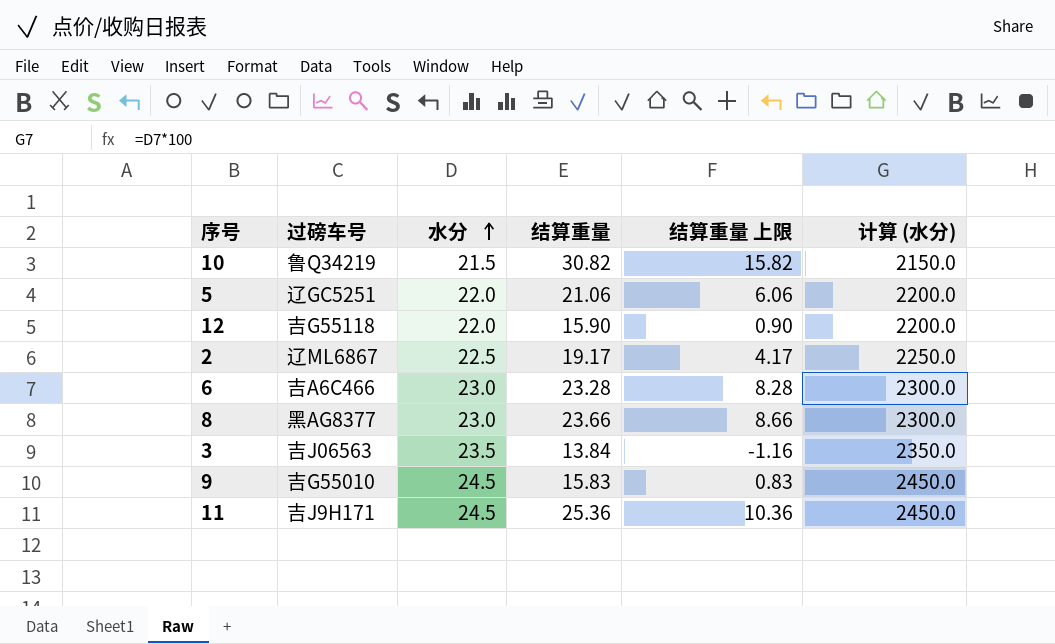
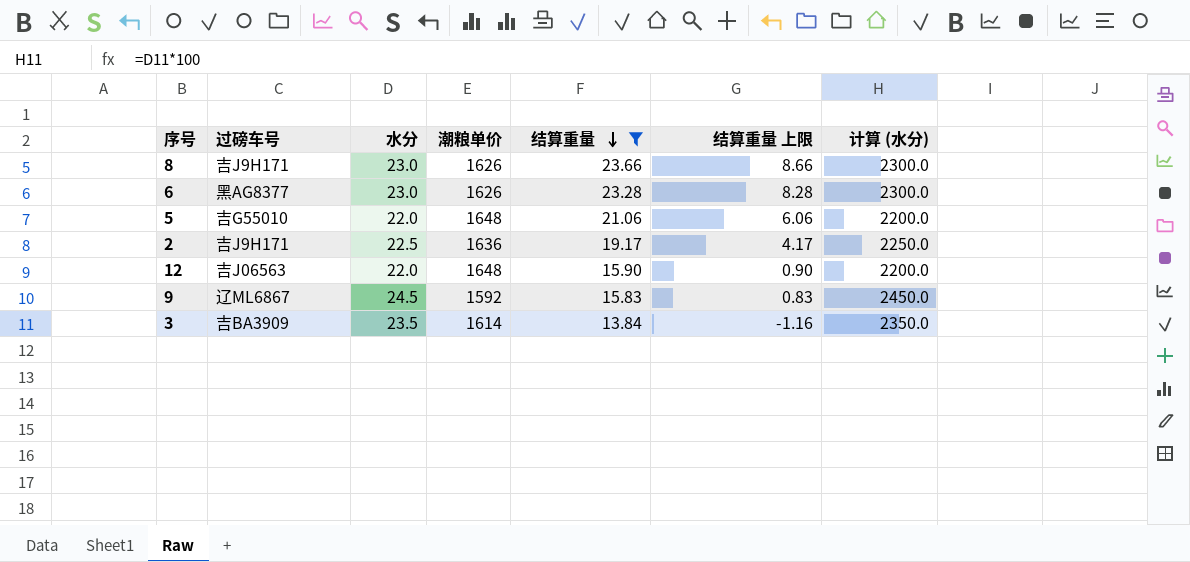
filter: none -> 结算重量 <= 23.66
row order: 水分 ascending -> 结算重量 descending
column 潮粮单价 | position: none -> 4
8 | 过磅车号: 黑AG8377 -> 吉J9H171
6 | 过磅车号: 吉A6C466 -> 黑AG8377
5 | 过磅车号: 辽GC5251 -> 吉G55010
2 | 过磅车号: 辽ML6867 -> 吉J9H171
12 | 过磅车号: 吉G55118 -> 吉J06563
9 | 过磅车号: 吉G55010 -> 辽ML6867
3 | 过磅车号: 吉J06563 -> 吉BA3909

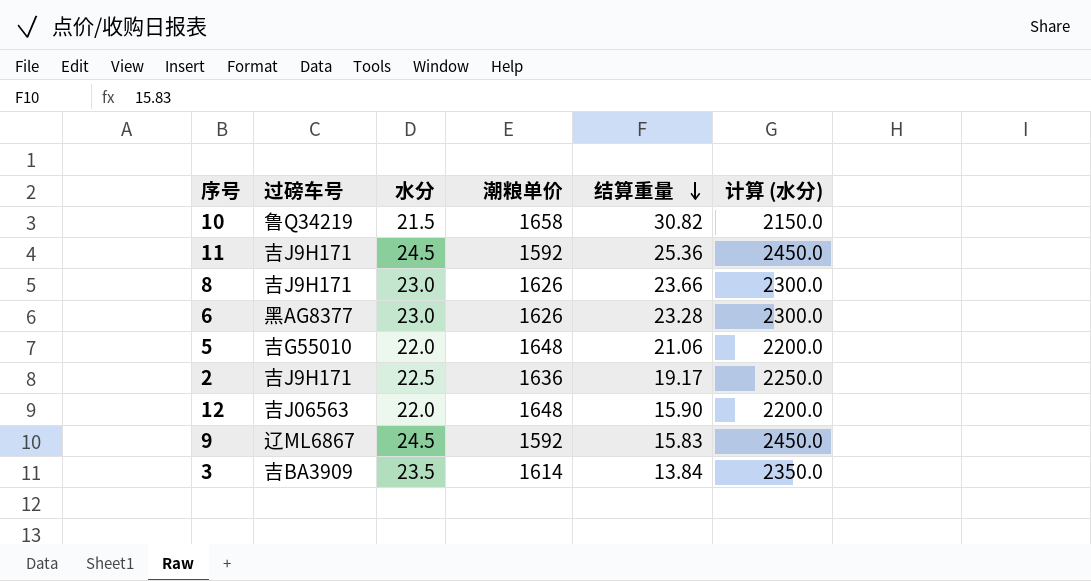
filter: 结算重量 <= 23.66 -> none
column 结算重量 上限 | formula: [结算重量] - 15 -> none

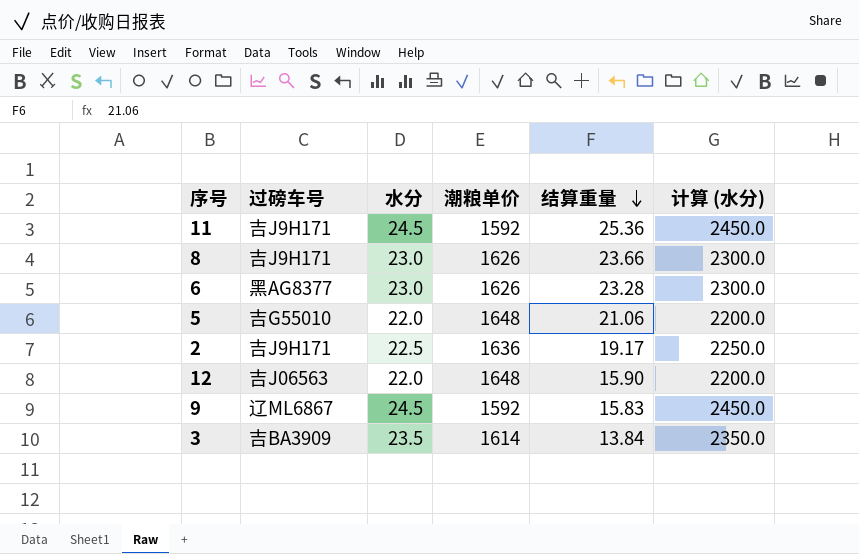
row 10: 鲁Q34219 | 21.5 | 1658 | 30.82 | 2150.0 -> none

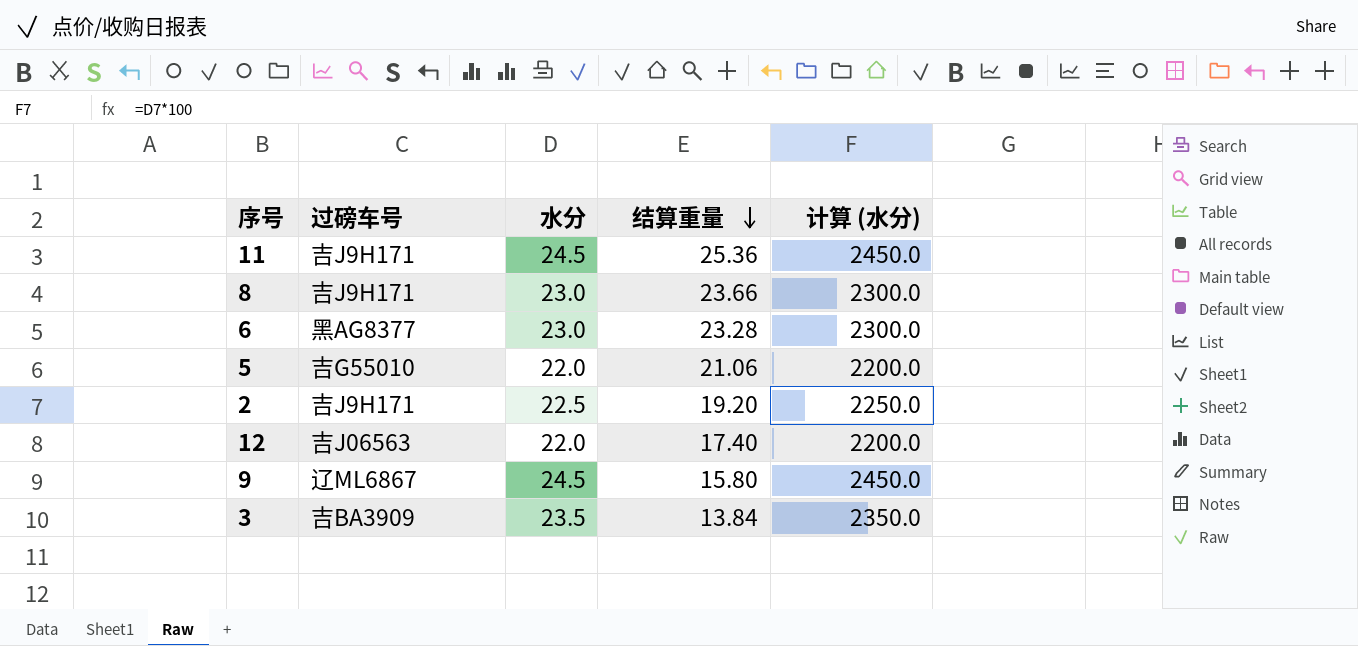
column 潮粮单价 | position: 4 -> none
2 | 结算重量: 19.17 -> 19.20
12 | 结算重量: 15.90 -> 17.40
9 | 结算重量: 15.83 -> 15.80

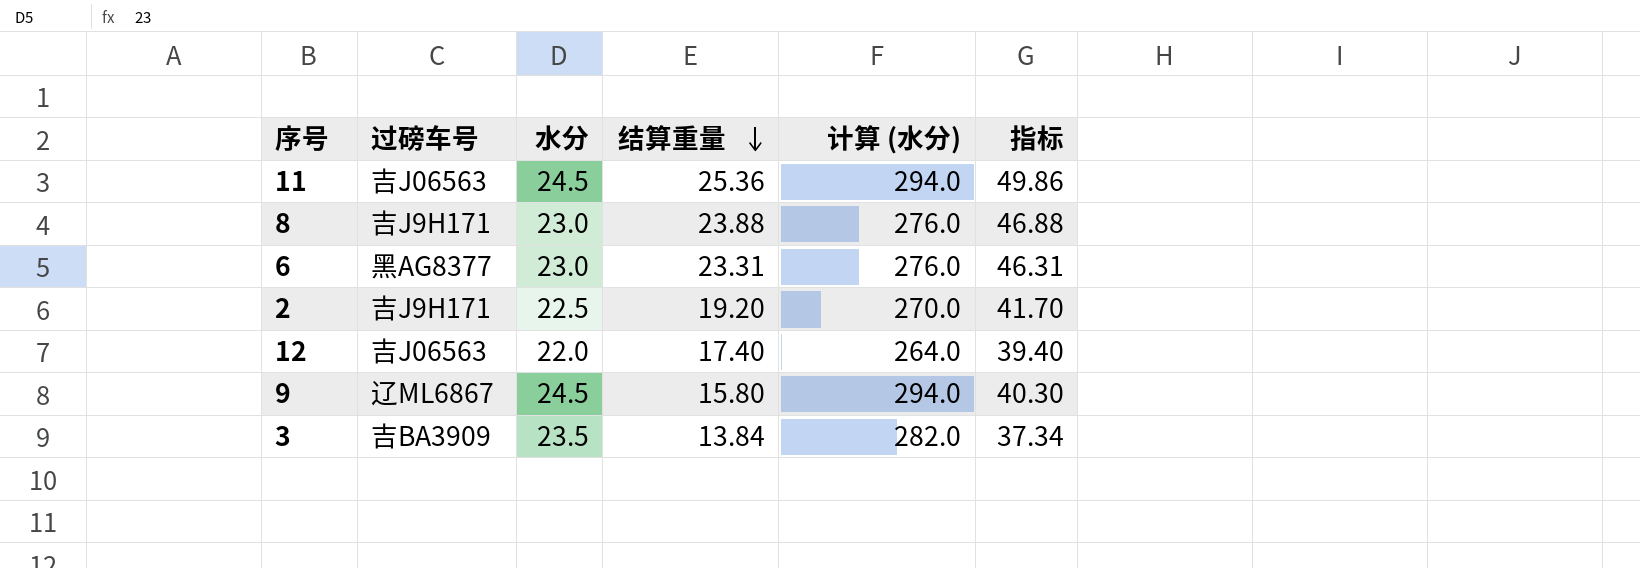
column 计算 (水分) | formula: [水分] * 100 -> [水分] * 12
column 指标 | formula: none -> [水分] + [结算重量]
row 5: 吉G55010 | 22.0 | 21.06 | 2200.0 -> none
11 | 过磅车号: 吉J9H171 -> 吉J06563
8 | 结算重量: 23.66 -> 23.88
6 | 结算重量: 23.28 -> 23.31

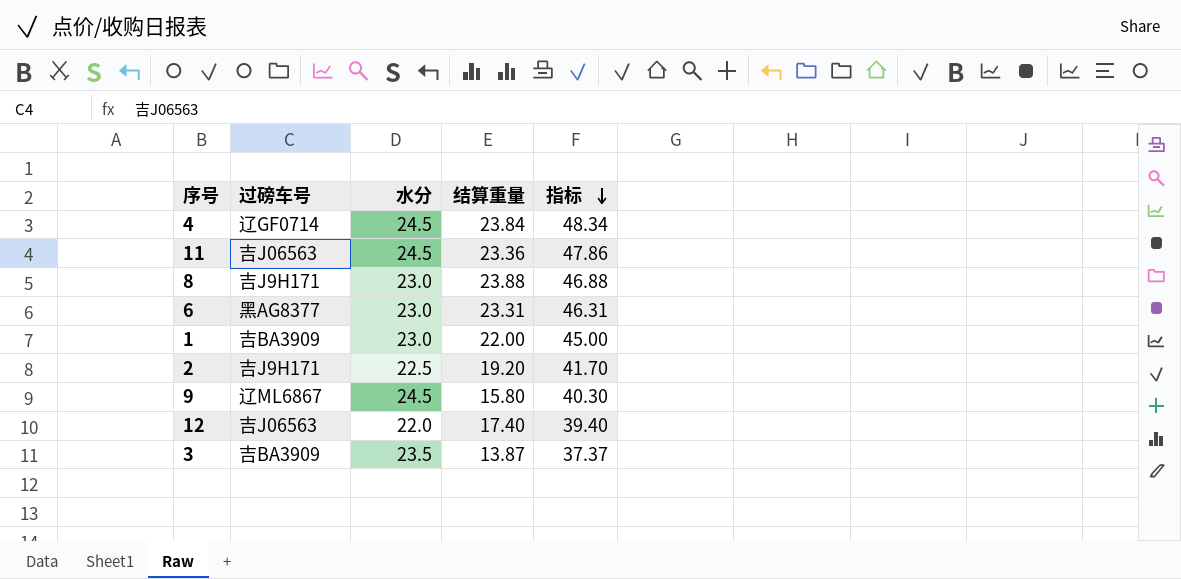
row order: 结算重量 descending -> 指标 descending
column 计算 (水分) | formula: [水分] * 12 -> none
row 4: none -> 辽GF0714 | 24.5 | 23.84 | 48.34
11 | 结算重量: 25.36 -> 23.36
11 | 指标: 49.86 -> 47.86
row 1: none -> 吉BA3909 | 23.0 | 22.00 | 45.00
3 | 结算重量: 13.84 -> 13.87
3 | 指标: 37.34 -> 37.37

